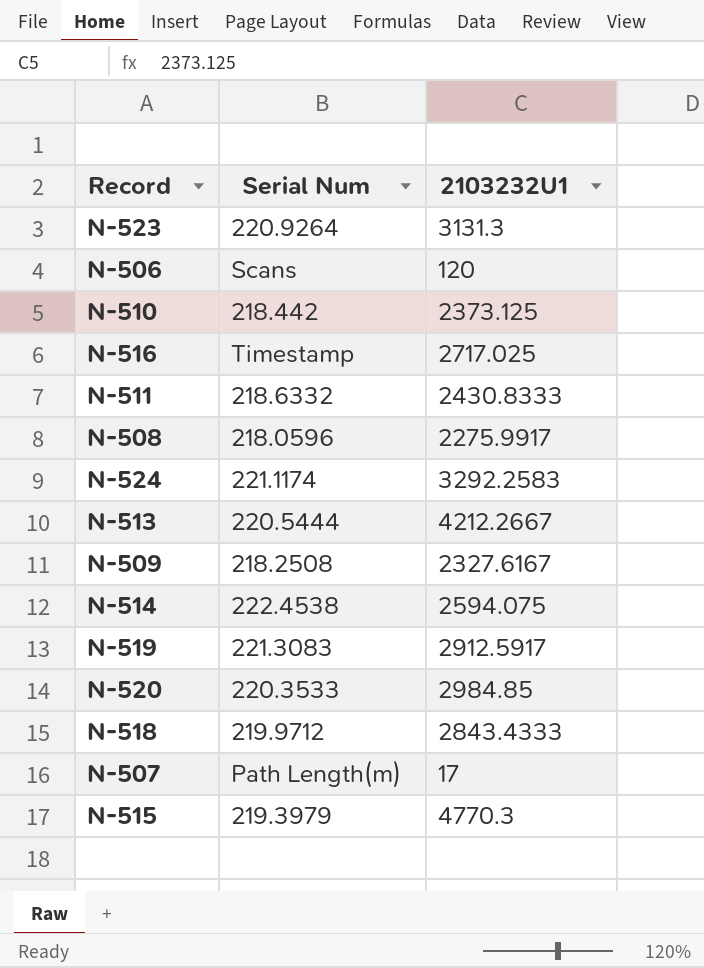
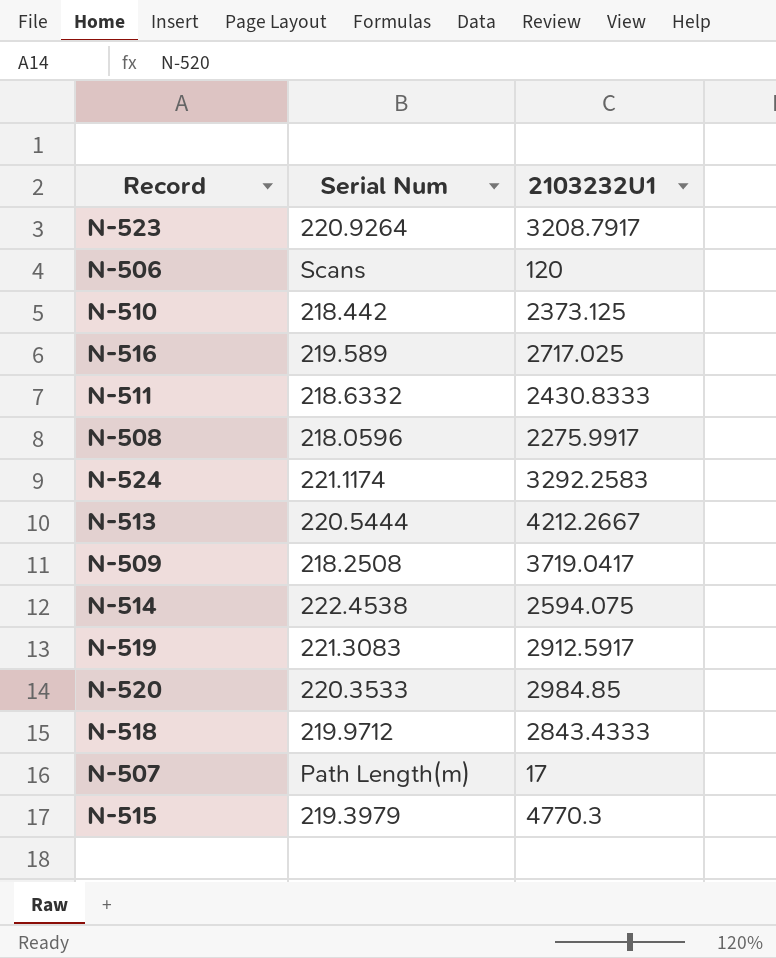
N-523 | 2103232U1: 3131.3 -> 3208.7917
N-516 | Serial Num: Timestamp -> 219.589
N-509 | 2103232U1: 2327.6167 -> 3719.0417

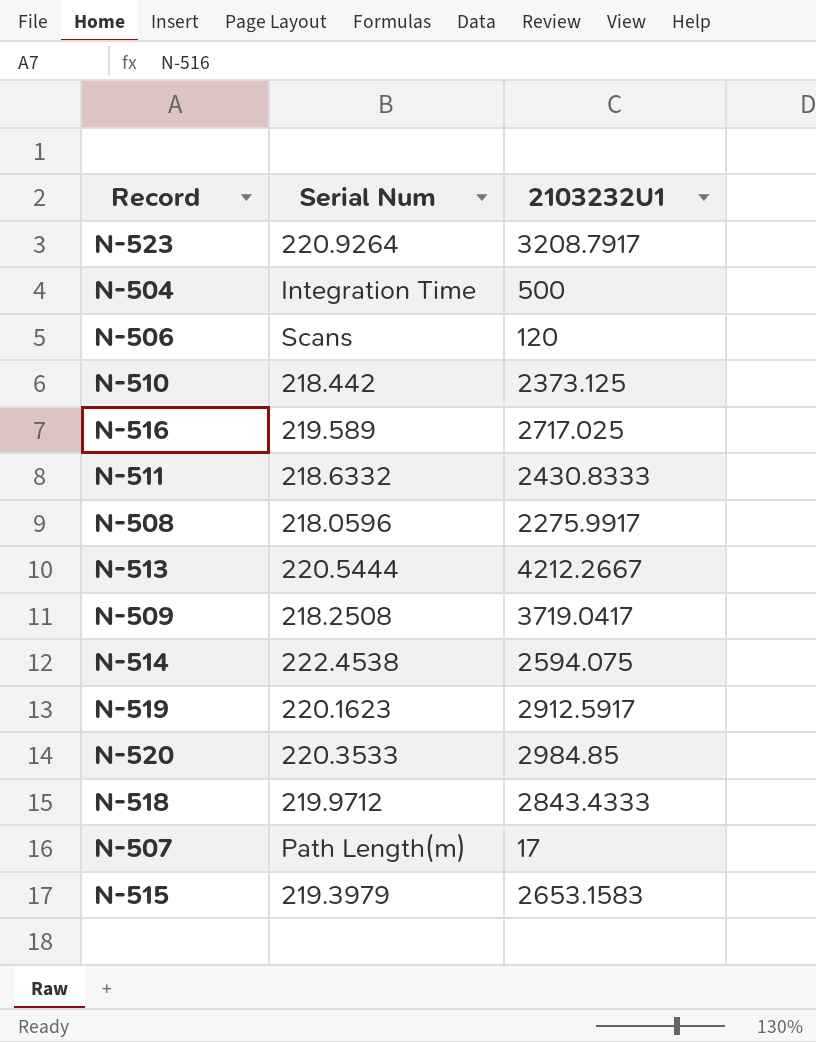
row N-524: 221.1174 | 3292.2583 -> none
row N-504: none -> Integration Time | 500
N-519 | Serial Num: 221.3083 -> 220.1623
N-515 | 2103232U1: 4770.3 -> 2653.1583

